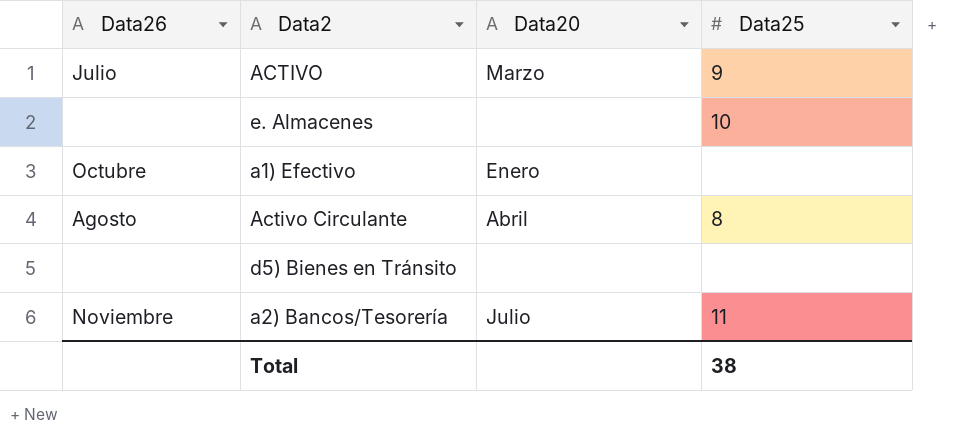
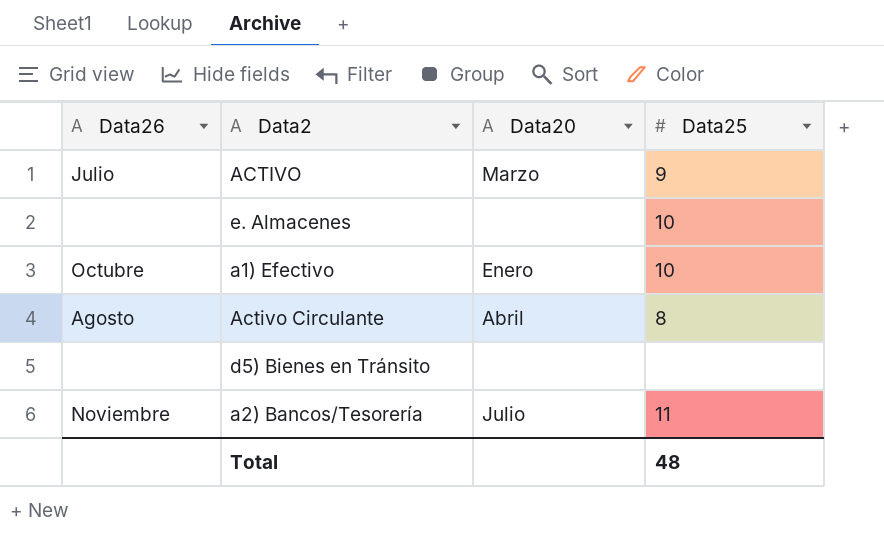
a1) Efectivo | Data25: none -> 10
Total | Data25: 38 -> 48

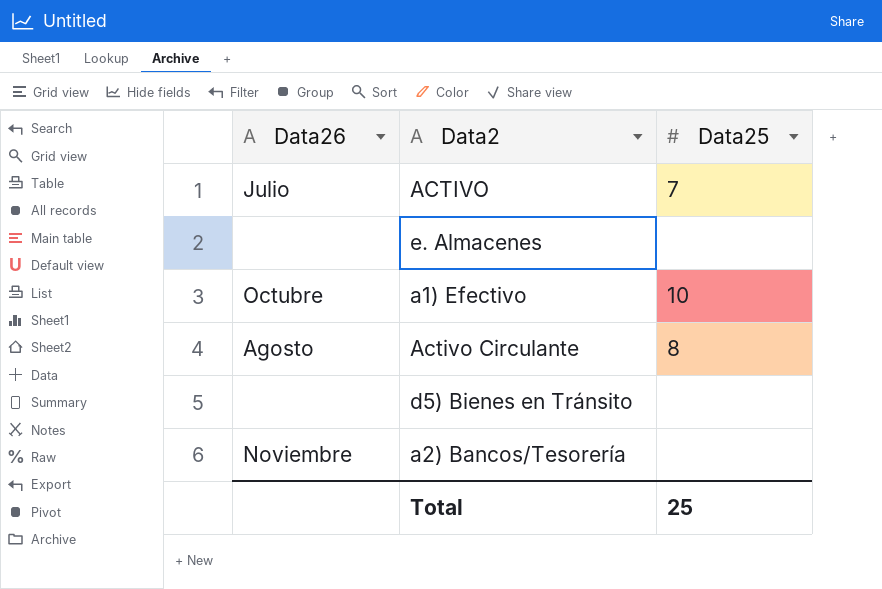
column Data20 | position: 3 -> none
ACTIVO | Data25: 9 -> 7
e. Almacenes | Data25: 10 -> none
a2) Bancos/Tesorería | Data25: 11 -> none
Total | Data25: 48 -> 25

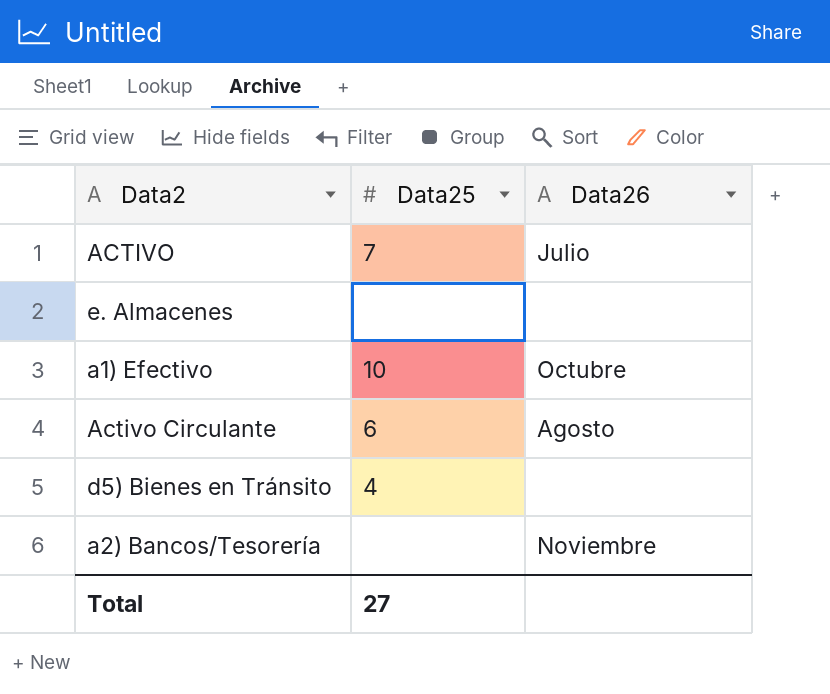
column Data26 | position: 1 -> 3
Activo Circulante | Data25: 8 -> 6
d5) Bienes en Tránsito | Data25: none -> 4
Total | Data25: 25 -> 27

